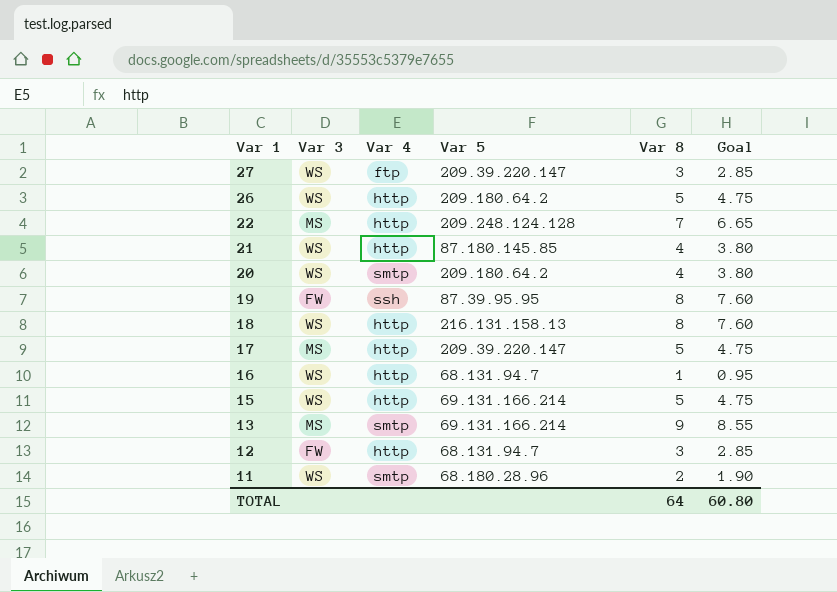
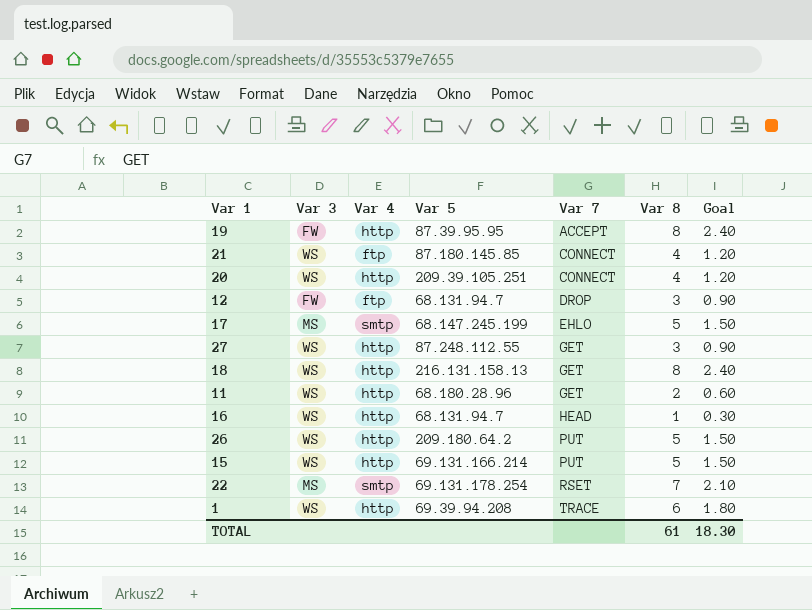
row order: Var 1 descending -> Var 7 ascending
column Var 7 | position: none -> 5
column Goal | formula: [Var 8] * 0.95 -> [Var 8] * 0.3
row 13: MS | smtp | 69.131.166.214 | 9 | 8.55 -> none
19 | Var 4: ssh -> http
21 | Var 4: http -> ftp
20 | Var 4: smtp -> http
20 | Var 5: 209.180.64.2 -> 209.39.105.251
12 | Var 4: http -> ftp
17 | Var 4: http -> smtp
17 | Var 5: 209.39.220.147 -> 68.147.245.199
27 | Var 4: ftp -> http
27 | Var 5: 209.39.220.147 -> 87.248.112.55
11 | Var 4: smtp -> http
22 | Var 4: http -> smtp
22 | Var 5: 209.248.124.128 -> 69.131.178.254
row 1: none -> WS | http | 69.39.94.208 | TRACE | 6 | 1.80
TOTAL | Var 8: 64 -> 61
TOTAL | Goal: 60.80 -> 18.30

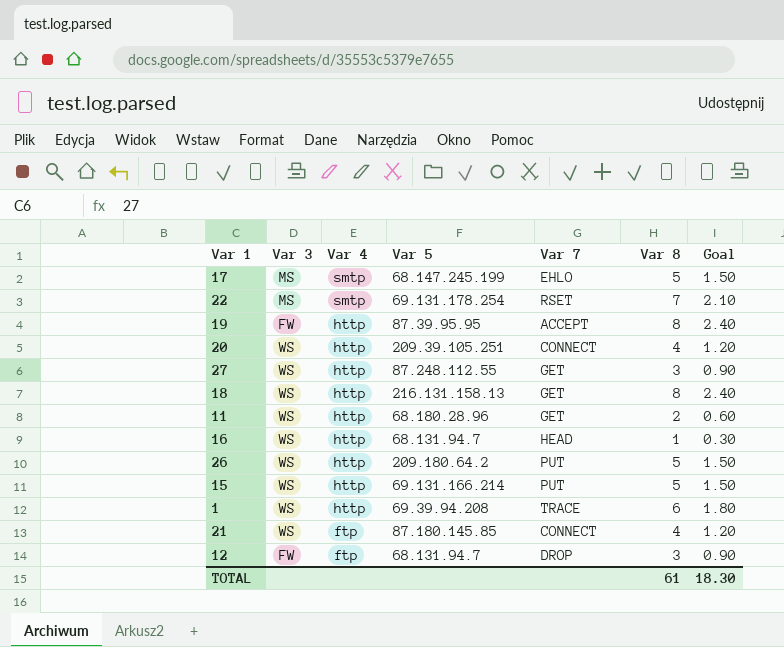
row order: Var 7 ascending -> Var 4 descending

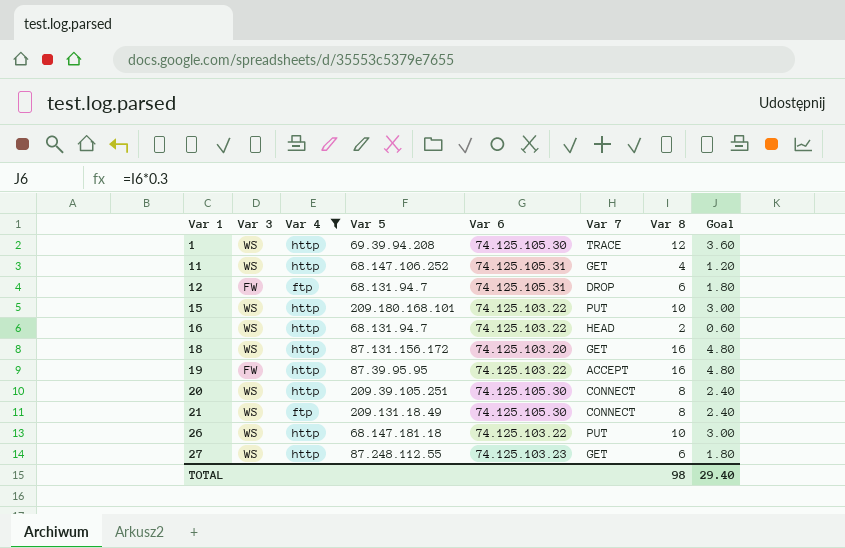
filter: none -> Var 4 != smtp
row order: Var 4 descending -> Var 1 ascending
column Var 6 | position: none -> 5
1 | Var 8: 6 -> 12
1 | Goal: 1.80 -> 3.60
11 | Var 5: 68.180.28.96 -> 68.147.106.252
11 | Var 8: 2 -> 4
11 | Goal: 0.60 -> 1.20
12 | Var 8: 3 -> 6
12 | Goal: 0.90 -> 1.80
15 | Var 5: 69.131.166.214 -> 209.180.168.101
15 | Var 8: 5 -> 10
15 | Goal: 1.50 -> 3.00
16 | Var 8: 1 -> 2
16 | Goal: 0.30 -> 0.60
18 | Var 5: 216.131.158.13 -> 87.131.156.172
18 | Var 8: 8 -> 16
18 | Goal: 2.40 -> 4.80
19 | Var 8: 8 -> 16
19 | Goal: 2.40 -> 4.80
20 | Var 8: 4 -> 8
20 | Goal: 1.20 -> 2.40
21 | Var 5: 87.180.145.85 -> 209.131.18.49
21 | Var 8: 4 -> 8
21 | Goal: 1.20 -> 2.40
26 | Var 5: 209.180.64.2 -> 68.147.181.18
26 | Var 8: 5 -> 10
26 | Goal: 1.50 -> 3.00
27 | Var 8: 3 -> 6
27 | Goal: 0.90 -> 1.80
TOTAL | Var 8: 61 -> 98
TOTAL | Goal: 18.30 -> 29.40

